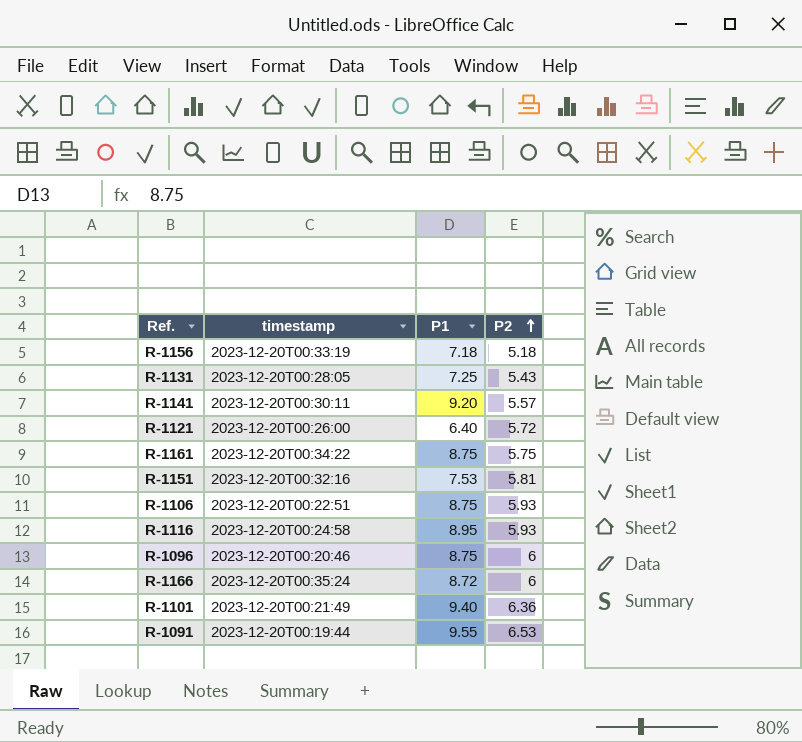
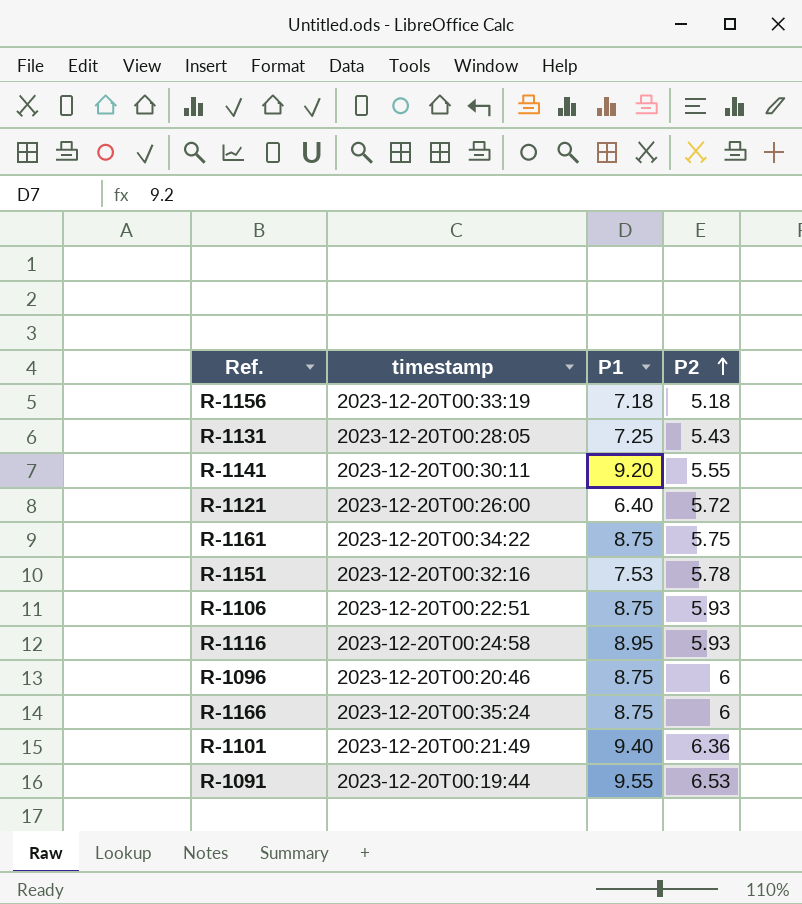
R-1141 | P2: 5.57 -> 5.55
R-1151 | P2: 5.81 -> 5.78
R-1166 | P1: 8.72 -> 8.75

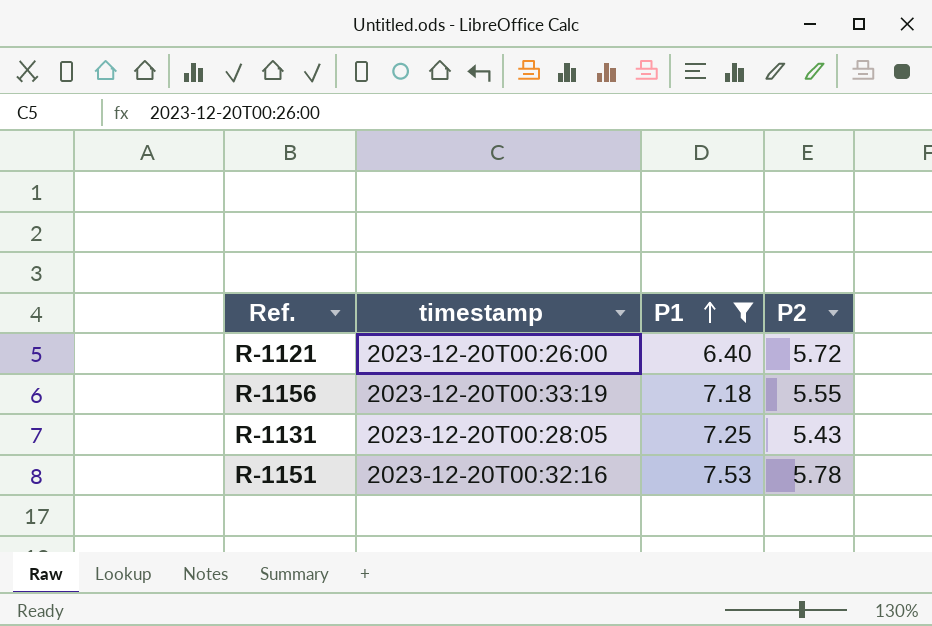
filter: none -> P1 <= 7.53
row order: P2 ascending -> P1 ascending
R-1156 | P2: 5.18 -> 5.55

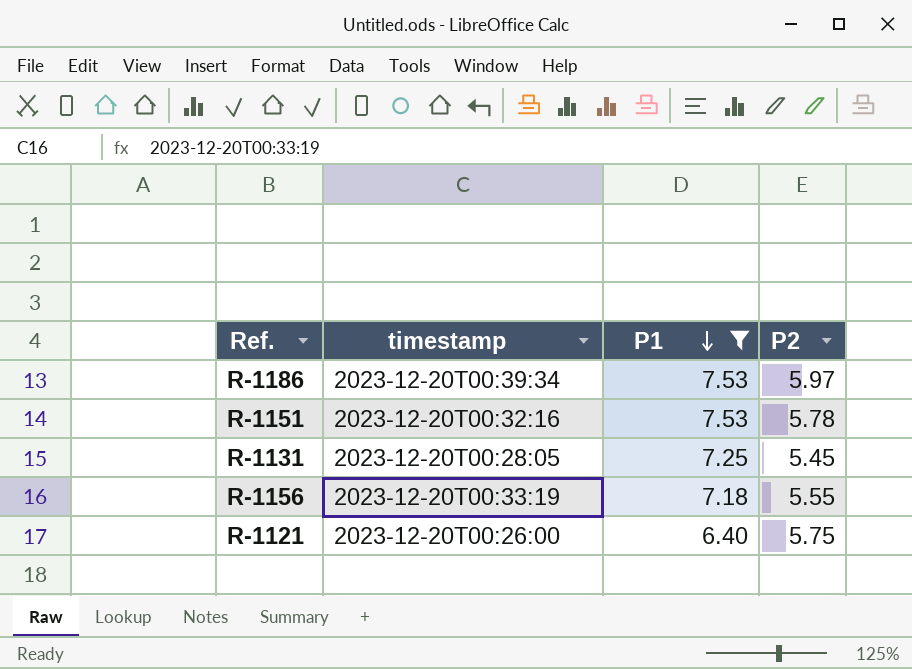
row order: P1 ascending -> P1 descending
row R-1186: none -> 2023-12-20T00:39:34 | 7.53 | 5.97
R-1131 | P2: 5.43 -> 5.45
R-1121 | P2: 5.72 -> 5.75

